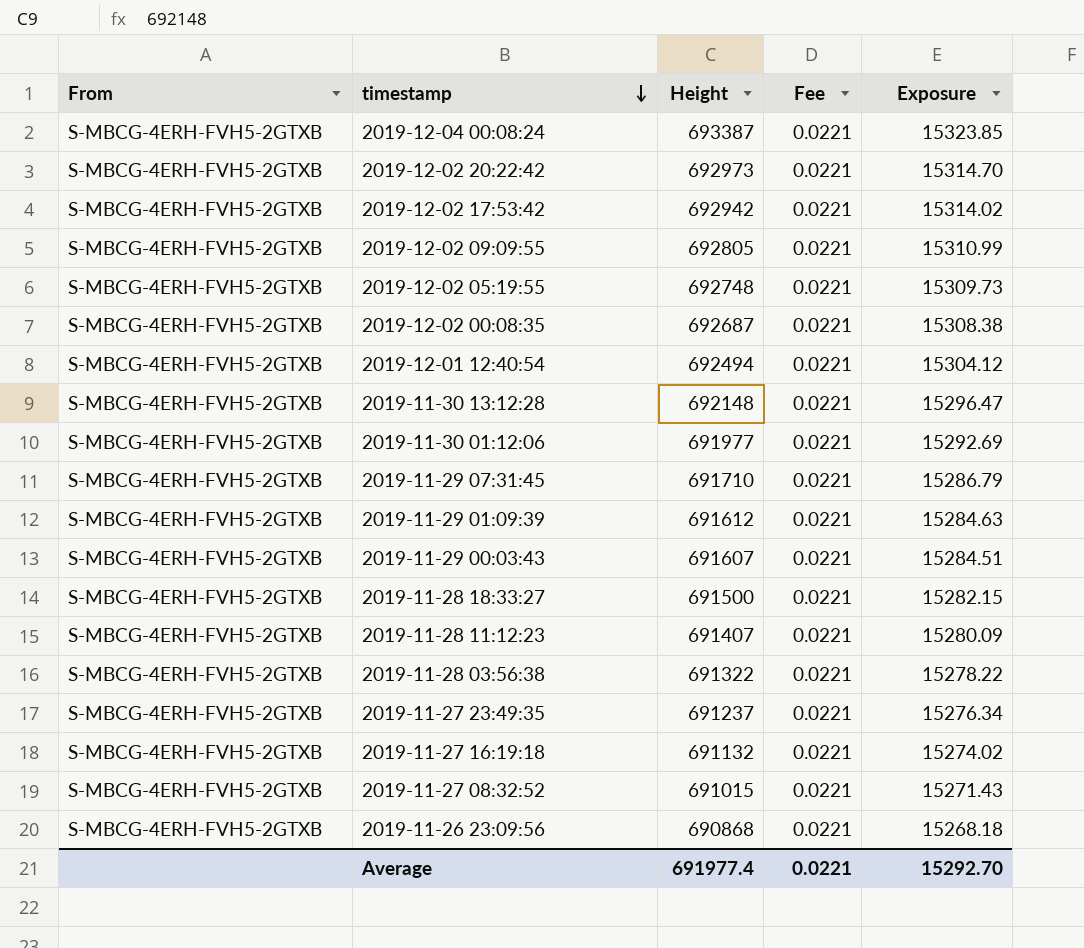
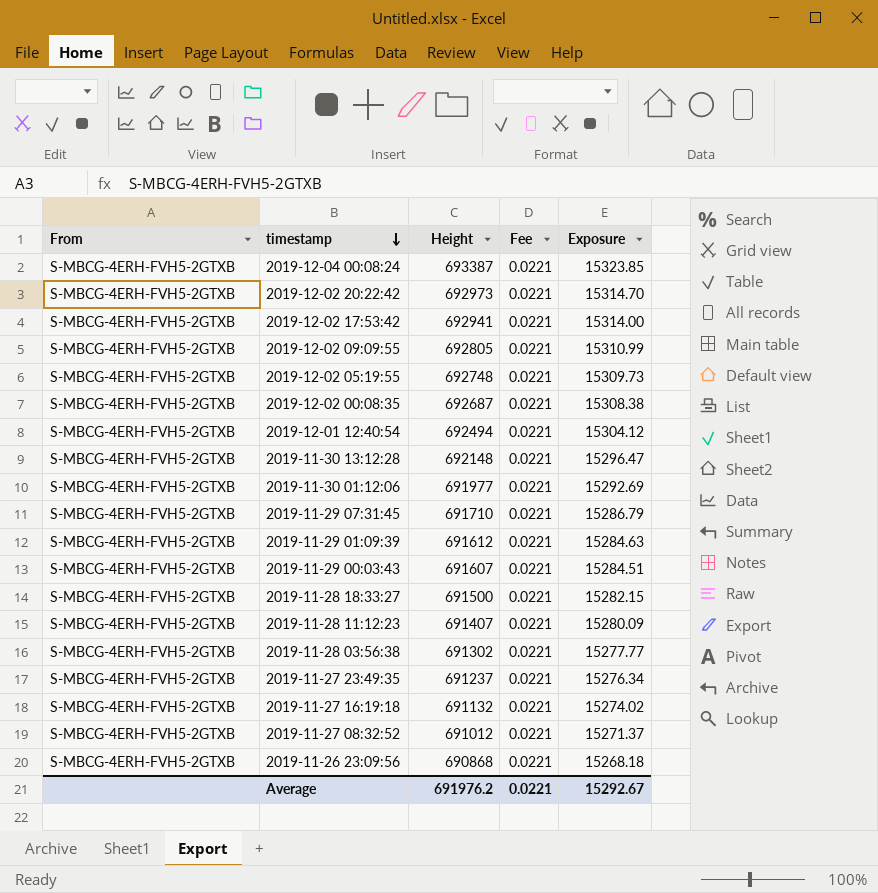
2019-12-02 17:53:42 | Height: 692942 -> 692941
2019-12-02 17:53:42 | Exposure: 15314.02 -> 15314.00
2019-11-28 03:56:38 | Height: 691322 -> 691302
2019-11-28 03:56:38 | Exposure: 15278.22 -> 15277.77
2019-11-27 08:32:52 | Height: 691015 -> 691012
2019-11-27 08:32:52 | Exposure: 15271.43 -> 15271.37
Average | Height: 691977.4 -> 691976.2
Average | Exposure: 15292.70 -> 15292.67

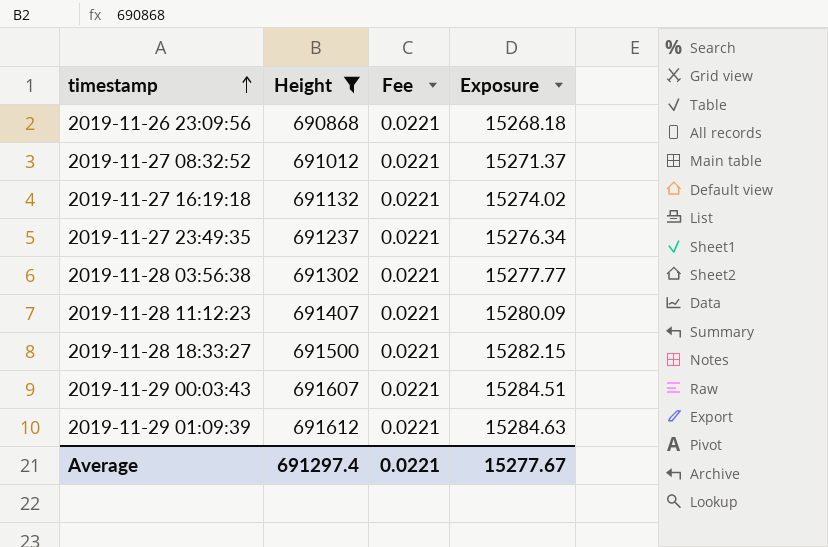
filter: none -> Height <= 691612
row order: timestamp descending -> timestamp ascending
column From | position: 1 -> none
Average | Height: 691976.2 -> 691297.4
Average | Exposure: 15292.67 -> 15277.67

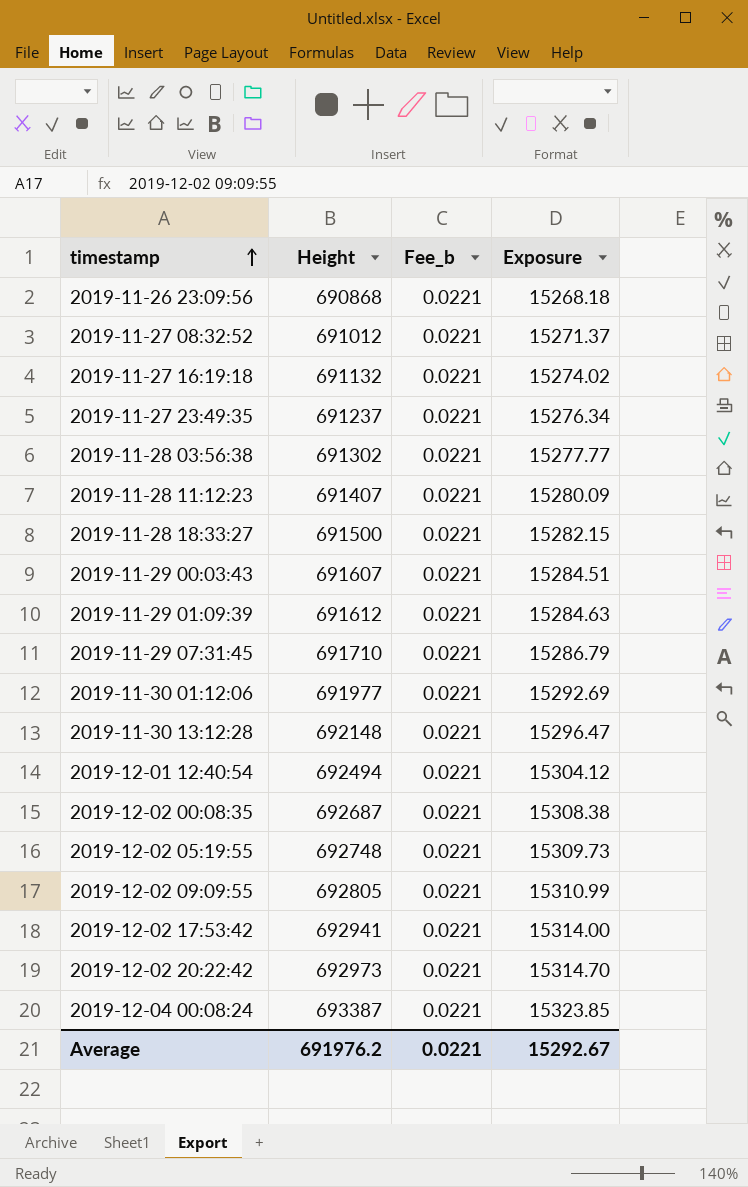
filter: Height <= 691612 -> none
column name: Fee -> Fee_b
Average | Height: 691297.4 -> 691976.2
Average | Exposure: 15277.67 -> 15292.67

